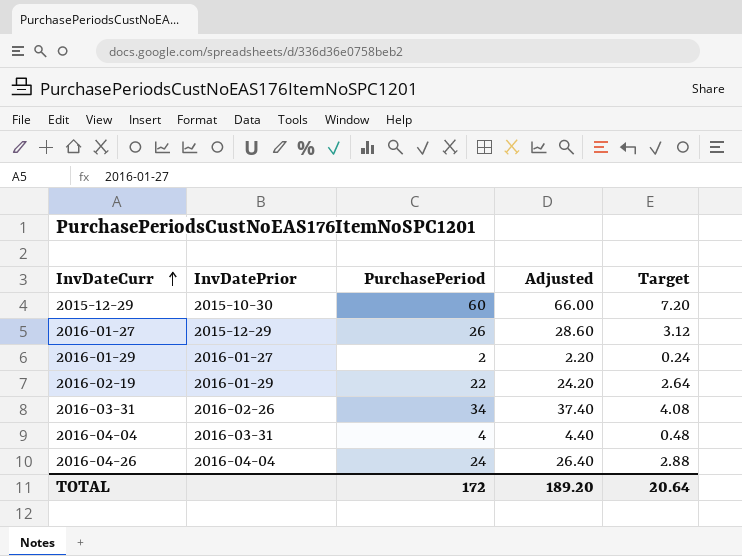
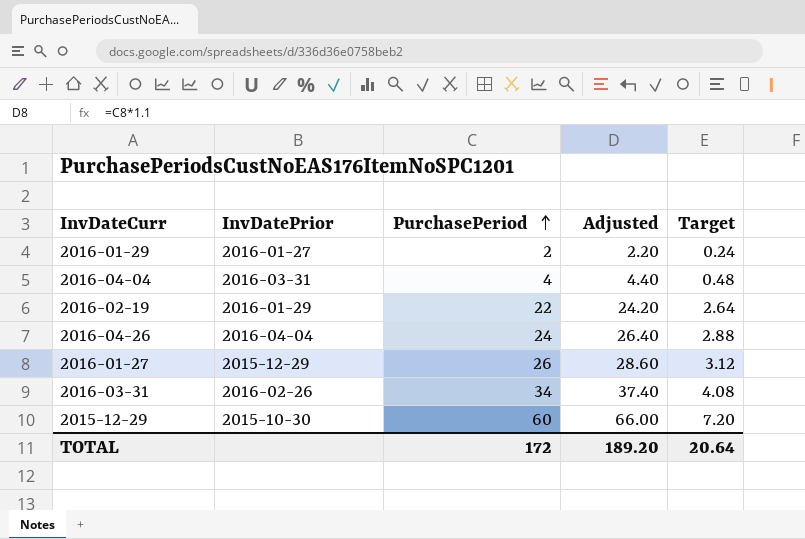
row order: InvDateCurr ascending -> PurchasePeriod ascending

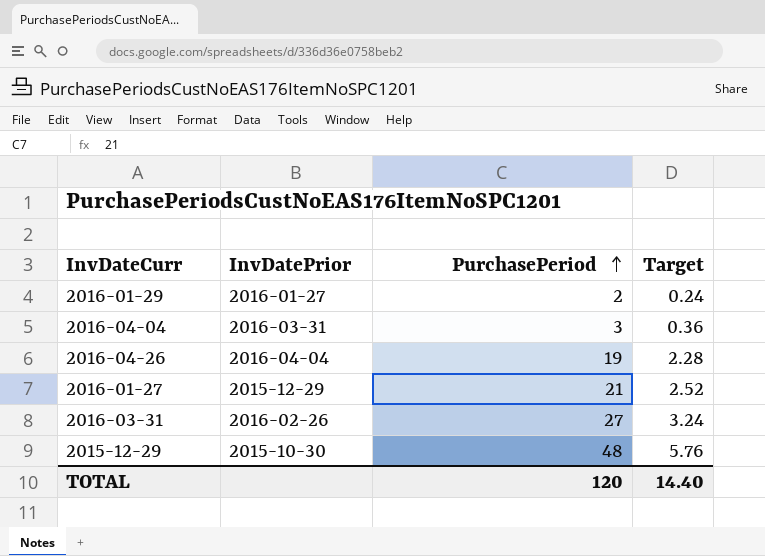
column Adjusted | formula: [PurchasePeriod] * 1.1 -> none
row 2016-02-19: 2016-01-29 | 22 | 24.20 | 2.64 -> none
2016-04-04 | PurchasePeriod: 4 -> 3
2016-04-04 | Target: 0.48 -> 0.36
2016-04-26 | PurchasePeriod: 24 -> 19
2016-04-26 | Target: 2.88 -> 2.28
2016-01-27 | PurchasePeriod: 26 -> 21
2016-01-27 | Target: 3.12 -> 2.52
2016-03-31 | PurchasePeriod: 34 -> 27
2016-03-31 | Target: 4.08 -> 3.24
2015-12-29 | PurchasePeriod: 60 -> 48
2015-12-29 | Target: 7.20 -> 5.76
TOTAL | PurchasePeriod: 172 -> 120
TOTAL | Target: 20.64 -> 14.40

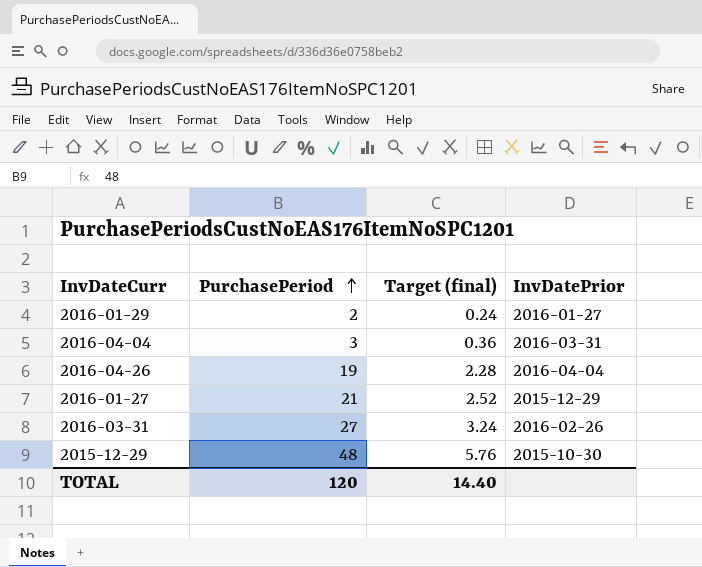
column name: Target -> Target (final)
column InvDatePrior | position: 2 -> 4

